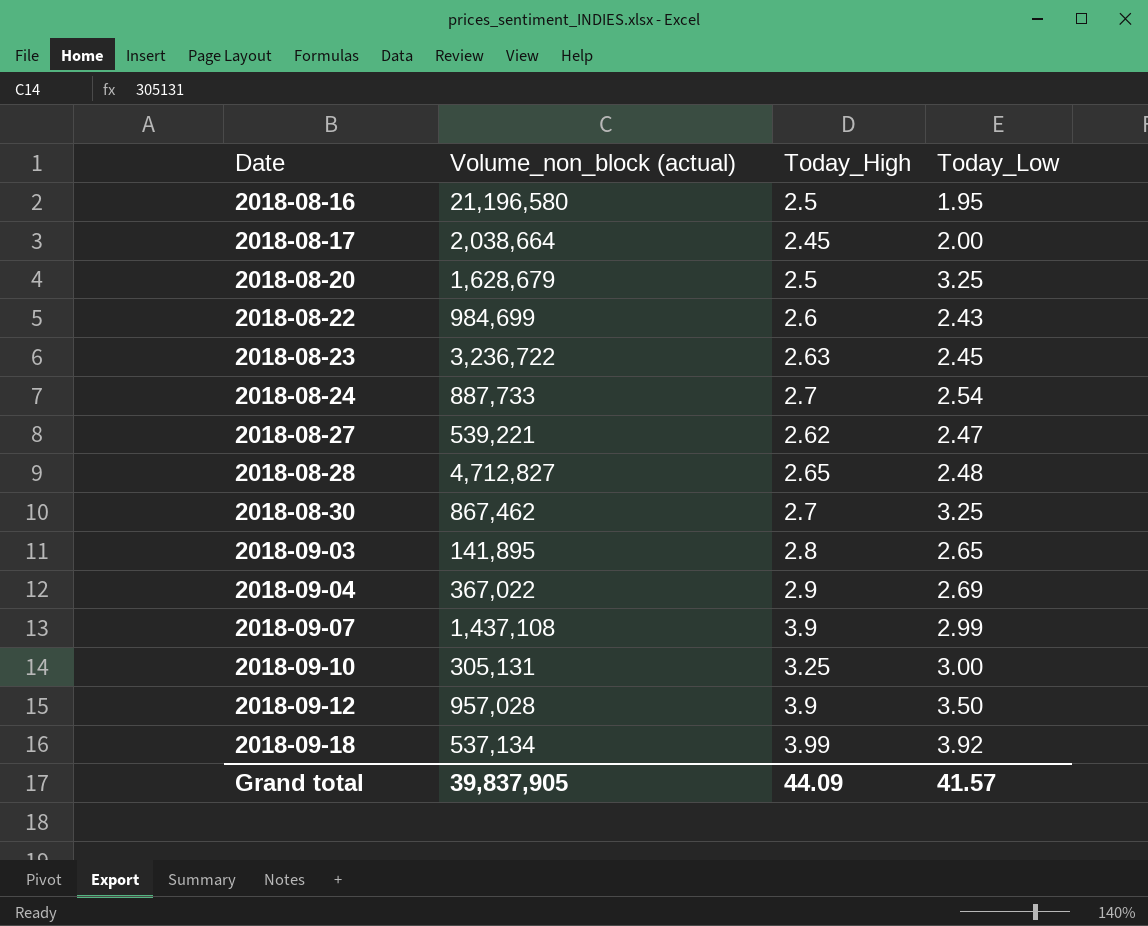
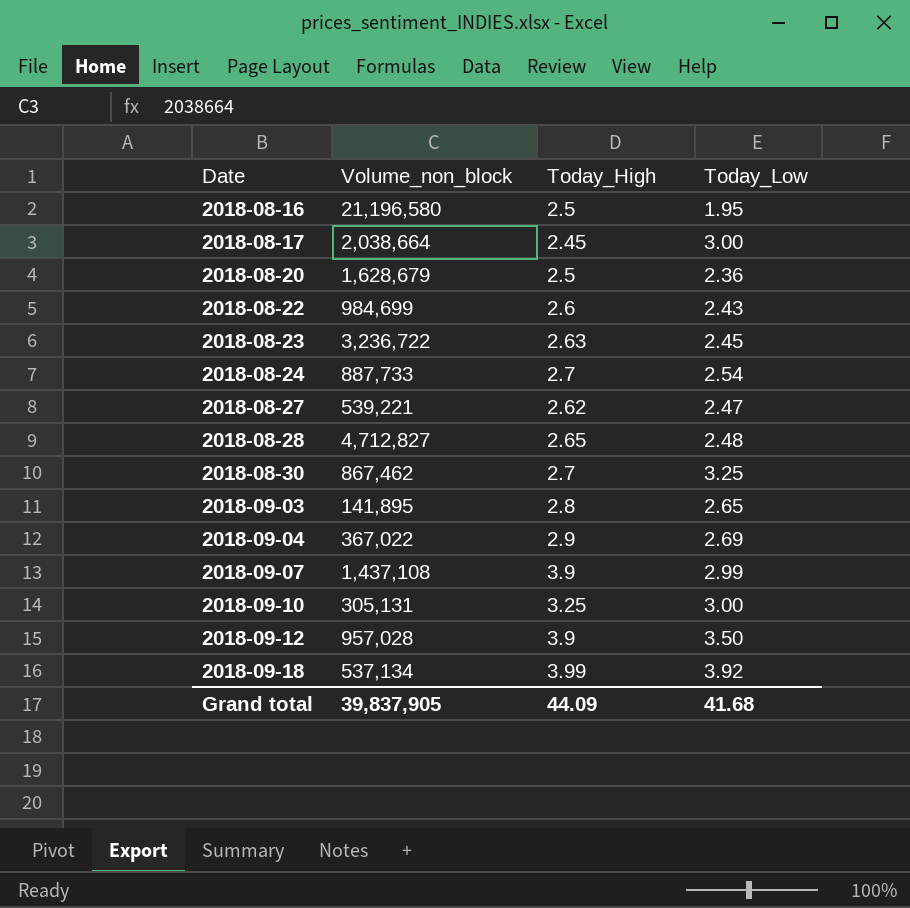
column name: Volume_non_block (actual) -> Volume_non_block
2018-08-17 | Today_Low: 2.00 -> 3.00
2018-08-20 | Today_Low: 3.25 -> 2.36
Grand total | Today_Low: 41.57 -> 41.68

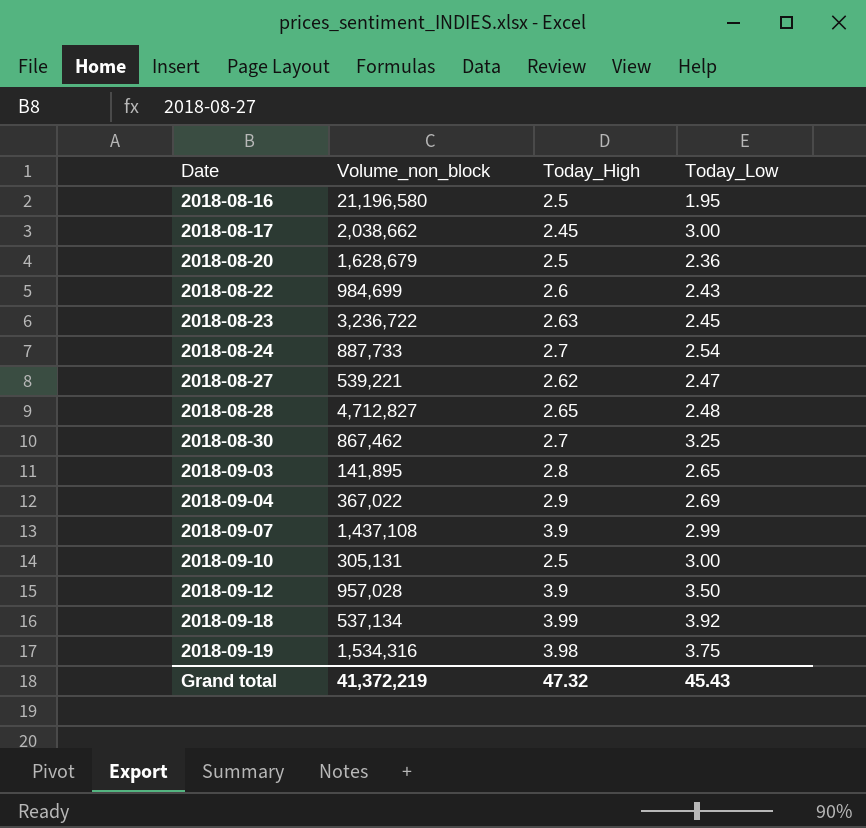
2018-08-17 | Volume_non_block: 2,038,664 -> 2,038,662
2018-09-10 | Today_High: 3.25 -> 2.5
row 2018-09-19: none -> 1,534,316 | 3.98 | 3.75
Grand total | Volume_non_block: 39,837,905 -> 41,372,219
Grand total | Today_High: 44.09 -> 47.32
Grand total | Today_Low: 41.68 -> 45.43

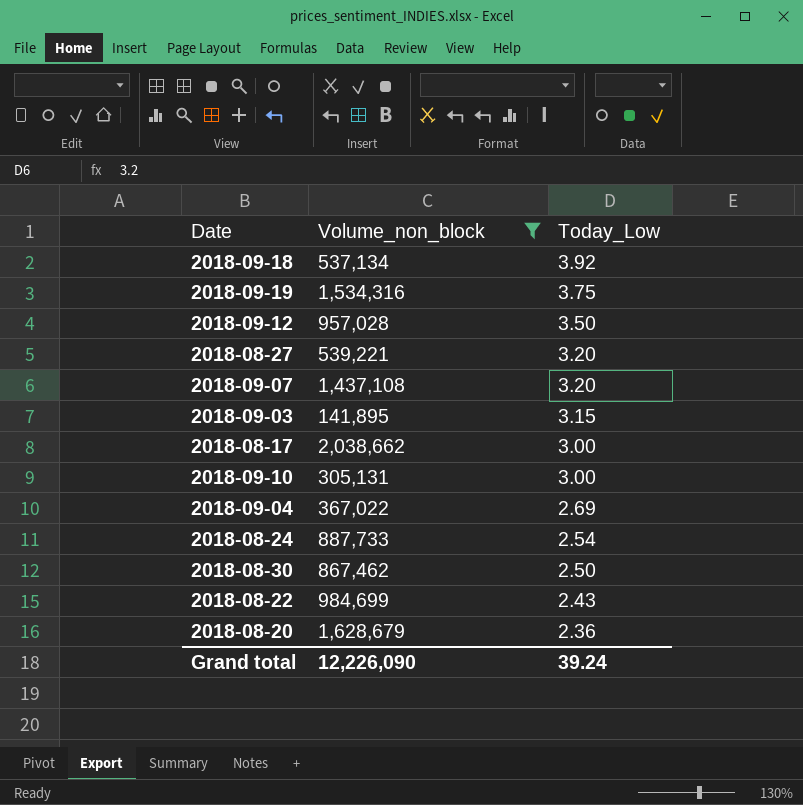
filter: none -> Volume_non_block <= 2,038,662
row order: Date ascending -> Today_Low descending
column Today_High | position: 3 -> none
2018-08-27 | Today_Low: 2.47 -> 3.20
2018-09-07 | Today_Low: 2.99 -> 3.20
2018-09-03 | Today_Low: 2.65 -> 3.15
2018-08-30 | Today_Low: 3.25 -> 2.50
Grand total | Volume_non_block: 41,372,219 -> 12,226,090
Grand total | Today_Low: 45.43 -> 39.24

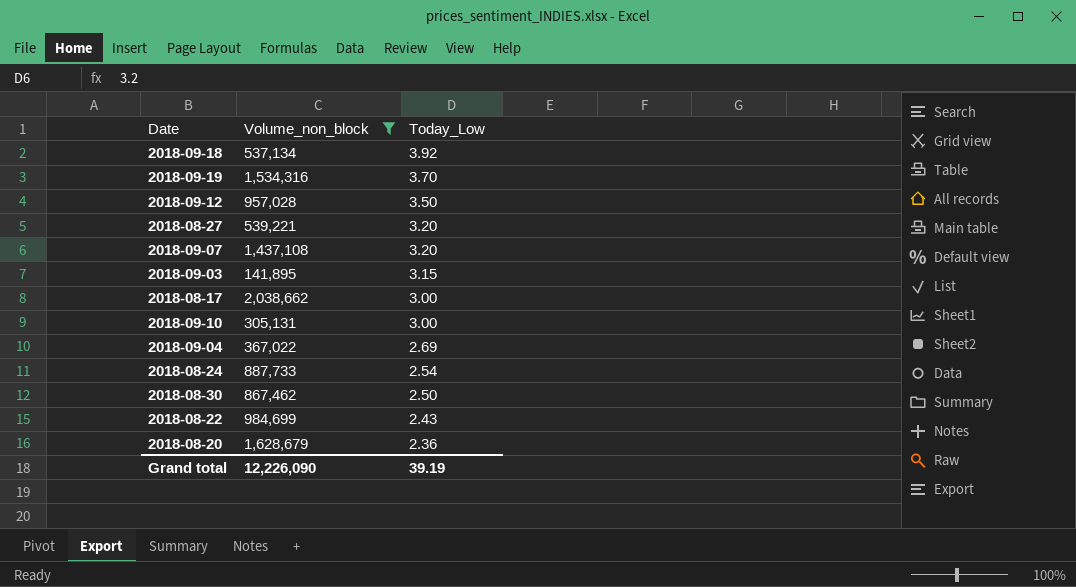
2018-09-19 | Today_Low: 3.75 -> 3.70
Grand total | Today_Low: 39.24 -> 39.19

